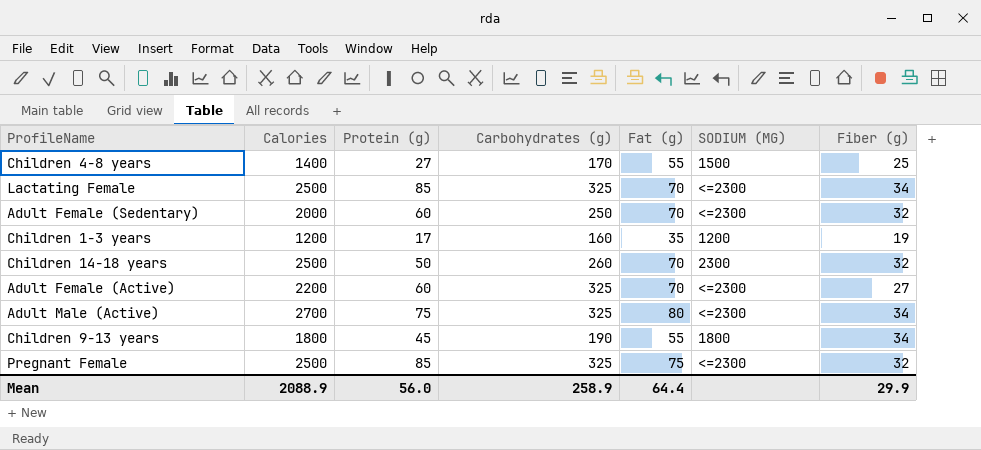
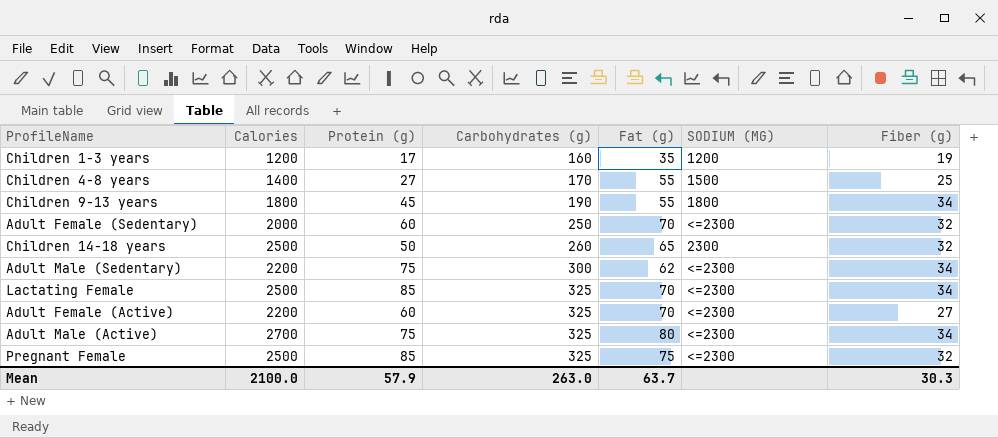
row order: none -> Carbohydrates (g) ascending
Children 14-18 years | Fat (g): 70 -> 65
row Adult Male (Sedentary): none -> 2200 | 75 | 300 | 62 | <=2300 | 34
Mean | Calories: 2088.9 -> 2100.0
Mean | Protein (g): 56.0 -> 57.9
Mean | Carbohydrates (g): 258.9 -> 263.0
Mean | Fat (g): 64.4 -> 63.7
Mean | Fiber (g): 29.9 -> 30.3

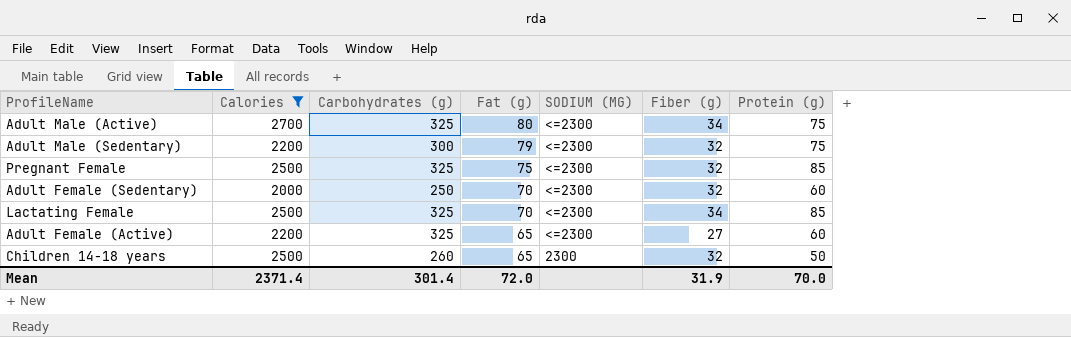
filter: none -> Calories >= 2000
row order: Carbohydrates (g) ascending -> Fat (g) descending
column Protein (g) | position: 3 -> 7
Adult Male (Sedentary) | Fat (g): 62 -> 79
Adult Male (Sedentary) | Fiber (g): 34 -> 32
Adult Female (Active) | Fat (g): 70 -> 65
Mean | Calories: 2100.0 -> 2371.4
Mean | Carbohydrates (g): 263.0 -> 301.4
Mean | Fat (g): 63.7 -> 72.0
Mean | Fiber (g): 30.3 -> 31.9
Mean | Protein (g): 57.9 -> 70.0

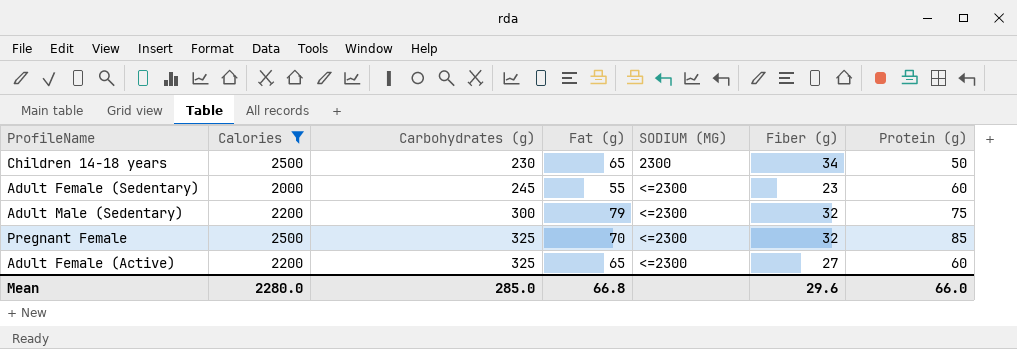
row order: Fat (g) descending -> Carbohydrates (g) ascending
row Adult Male (Active): 2700 | 325 | 80 | <=2300 | 34 | 75 -> none
row Lactating Female: 2500 | 325 | 70 | <=2300 | 34 | 85 -> none
Children 14-18 years | Carbohydrates (g): 260 -> 230
Children 14-18 years | Fiber (g): 32 -> 34
Adult Female (Sedentary) | Carbohydrates (g): 250 -> 245
Adult Female (Sedentary) | Fat (g): 70 -> 55
Adult Female (Sedentary) | Fiber (g): 32 -> 23
Pregnant Female | Fat (g): 75 -> 70
Mean | Calories: 2371.4 -> 2280.0
Mean | Carbohydrates (g): 301.4 -> 285.0
Mean | Fat (g): 72.0 -> 66.8
Mean | Fiber (g): 31.9 -> 29.6
Mean | Protein (g): 70.0 -> 66.0

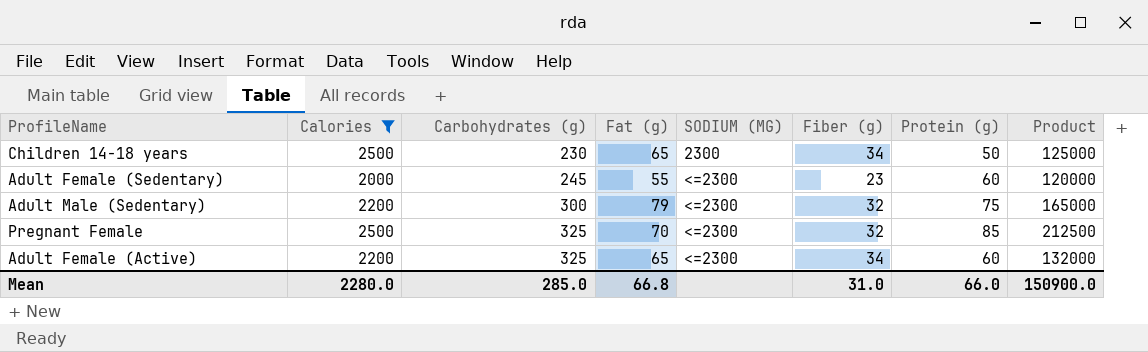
column Product | formula: none -> [Calories] * [Protein (g)]
Adult Female (Active) | Fiber (g): 27 -> 34
Mean | Fiber (g): 29.6 -> 31.0

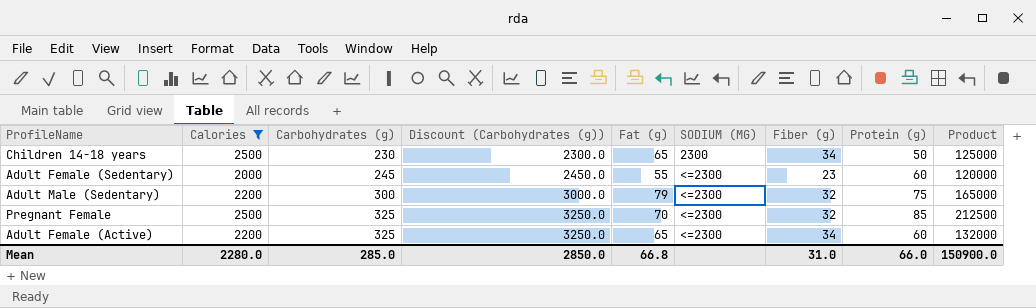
column Discount (Carbohydrates (g)) | formula: none -> [Carbohydrates (g)] * 10

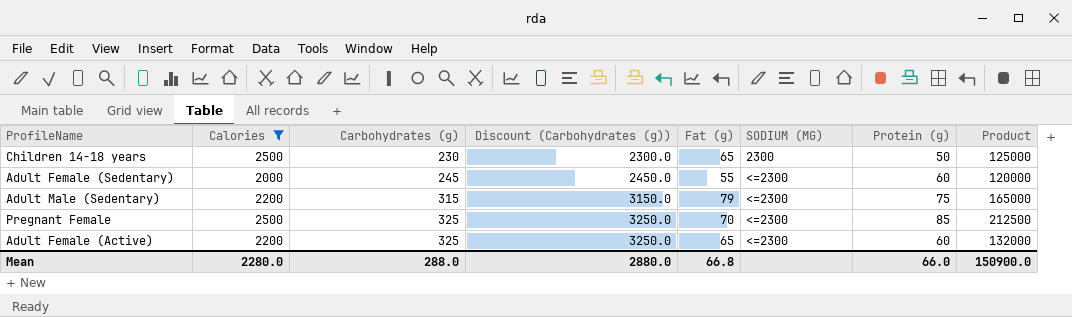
column Fiber (g) | position: 7 -> none
Adult Male (Sedentary) | Carbohydrates (g): 300 -> 315
Adult Male (Sedentary) | Discount (Carbohydrates (g)): 3000.0 -> 3150.0
Mean | Carbohydrates (g): 285.0 -> 288.0
Mean | Discount (Carbohydrates (g)): 2850.0 -> 2880.0

